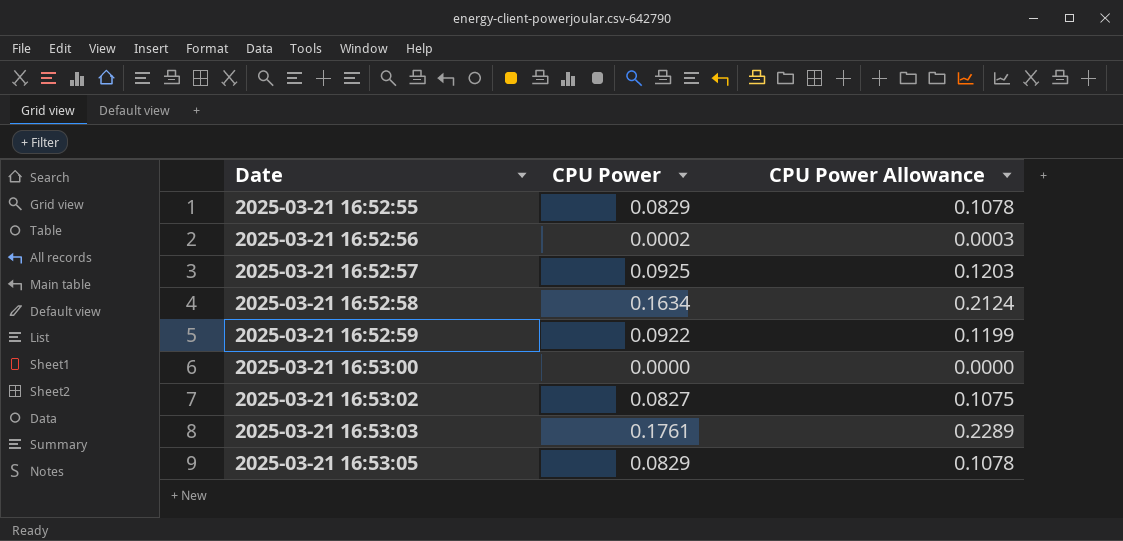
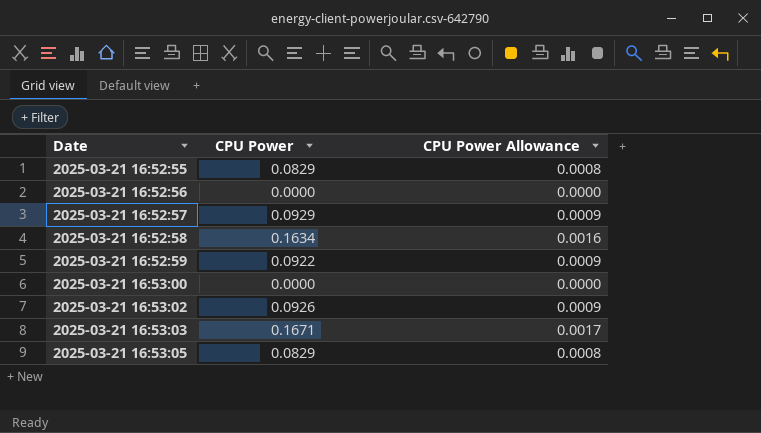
column CPU Power Allowance | formula: [CPU Power] * 1.3 -> [CPU Power] * 0.01
2025-03-21 16:52:56 | CPU Power: 0.0002 -> 0.0000
2025-03-21 16:52:57 | CPU Power: 0.0925 -> 0.0929
2025-03-21 16:53:02 | CPU Power: 0.0827 -> 0.0926
2025-03-21 16:53:03 | CPU Power: 0.1761 -> 0.1671

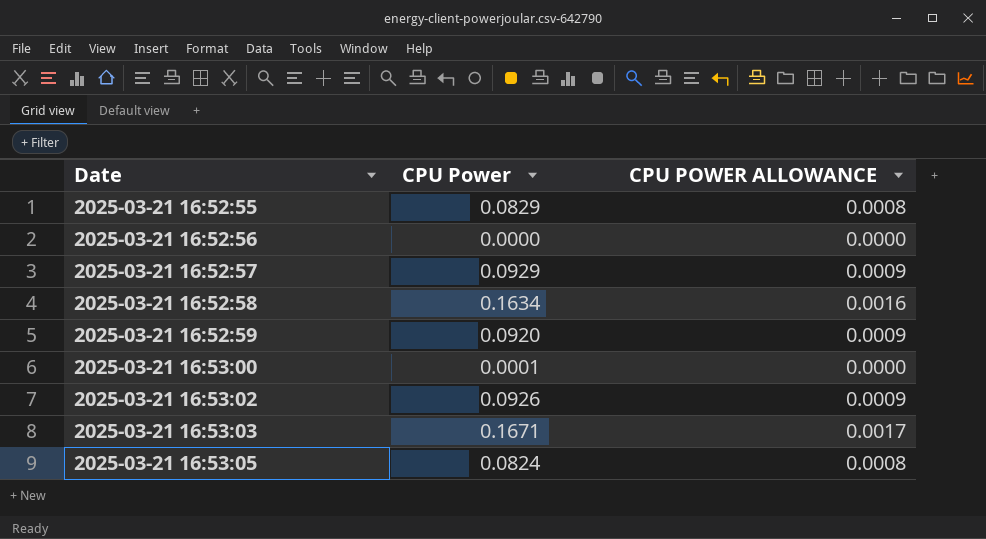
column name: CPU Power Allowance -> CPU POWER ALLOWANCE
2025-03-21 16:52:59 | CPU Power: 0.0922 -> 0.0920
2025-03-21 16:53:00 | CPU Power: 0.0000 -> 0.0001
2025-03-21 16:53:05 | CPU Power: 0.0829 -> 0.0824

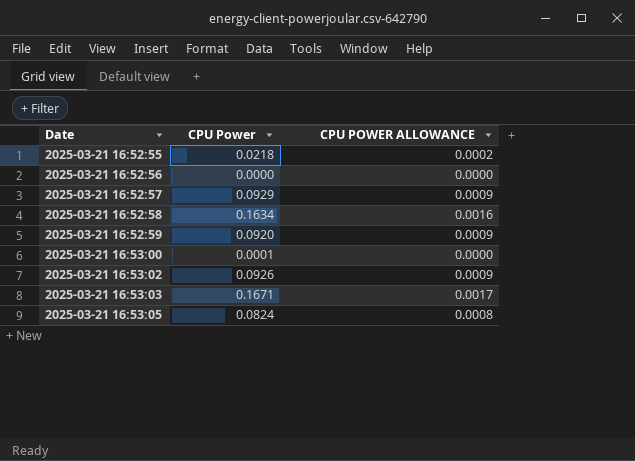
2025-03-21 16:52:55 | CPU Power: 0.0829 -> 0.0218
2025-03-21 16:52:55 | CPU POWER ALLOWANCE: 0.0008 -> 0.0002

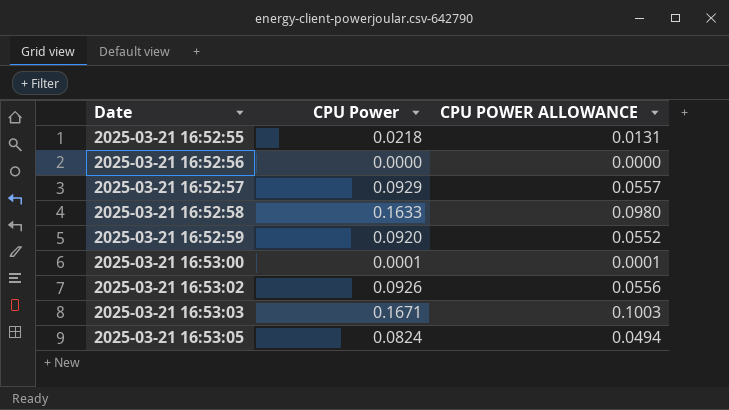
column CPU POWER ALLOWANCE | formula: [CPU Power] * 0.01 -> [CPU Power] * 0.6
2025-03-21 16:52:58 | CPU Power: 0.1634 -> 0.1633

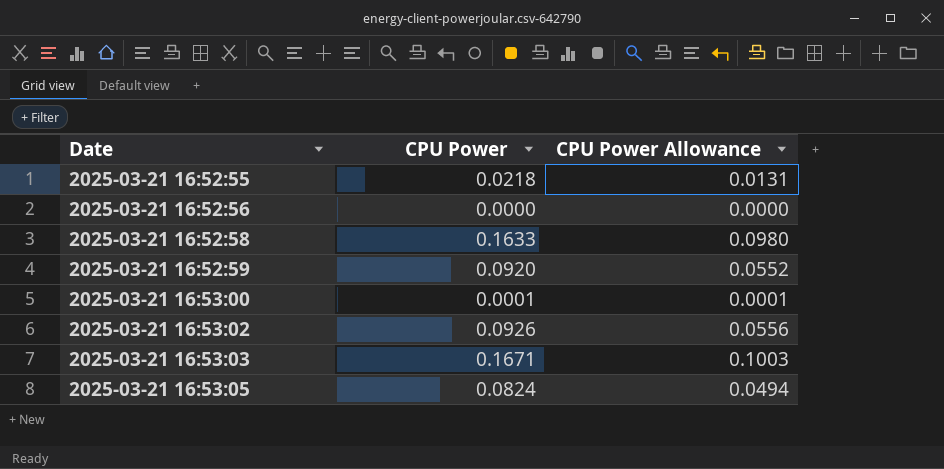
column name: CPU POWER ALLOWANCE -> CPU Power Allowance
row 2025-03-21 16:52:57: 0.0929 | 0.0557 -> none

